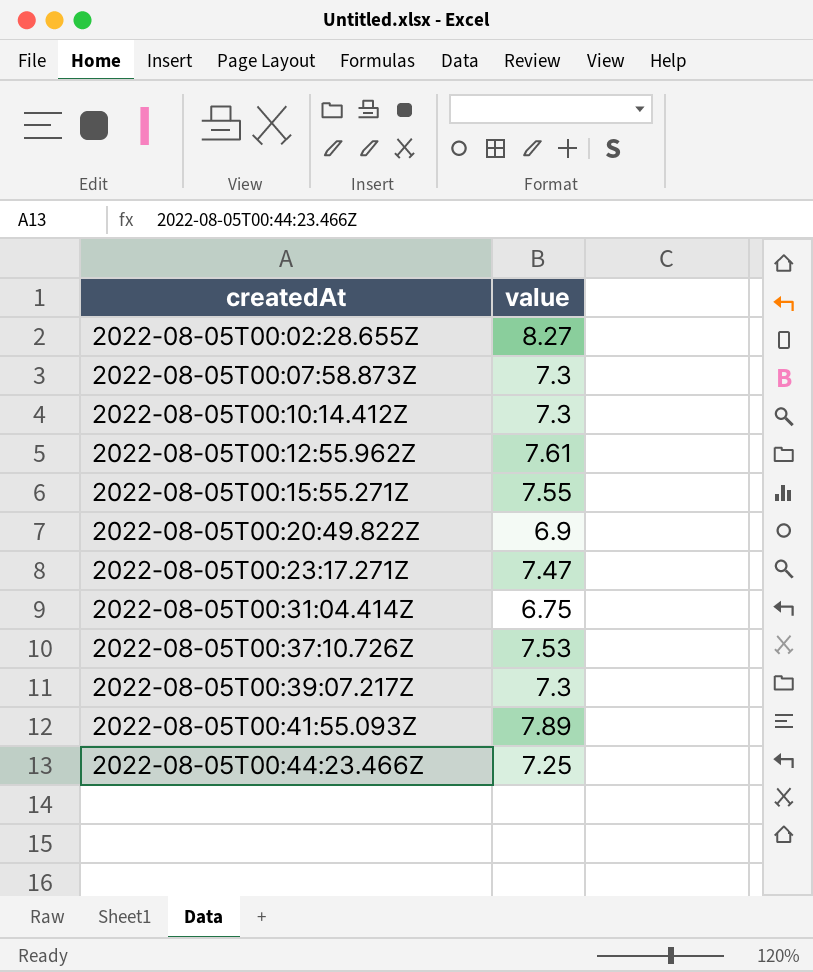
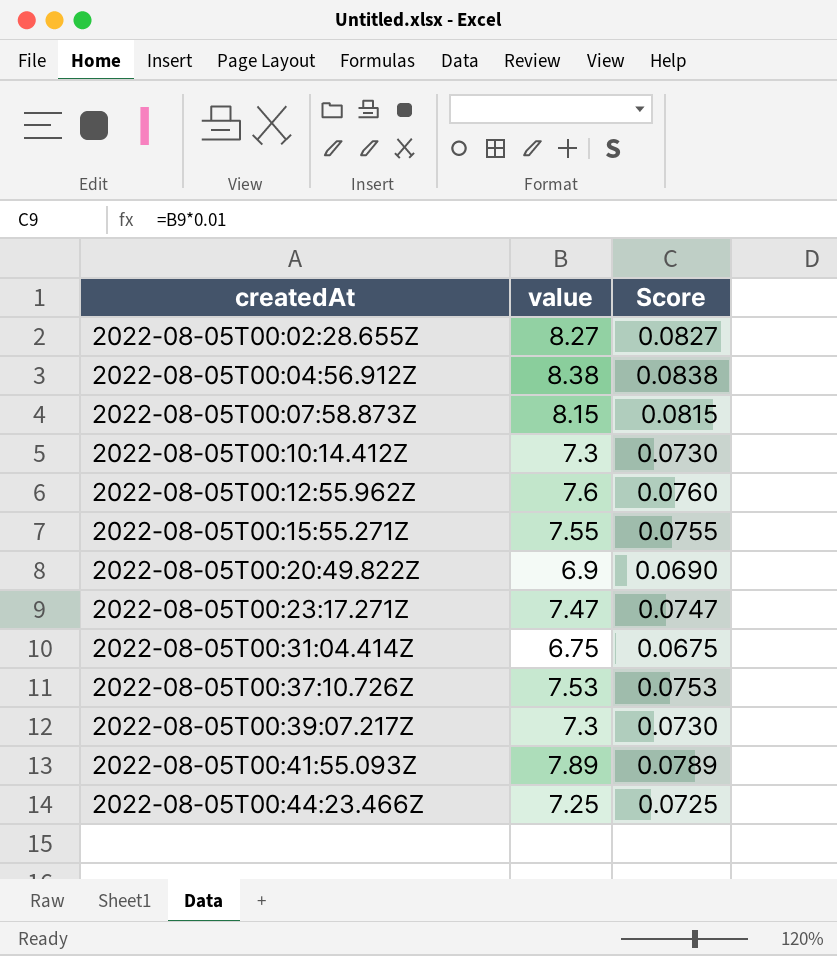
column Score | formula: none -> [value] * 0.01
row 2022-08-05T00:04:56.912Z: none -> 8.38 | 0.0838
2022-08-05T00:07:58.873Z | value: 7.3 -> 8.15
2022-08-05T00:12:55.962Z | value: 7.61 -> 7.6

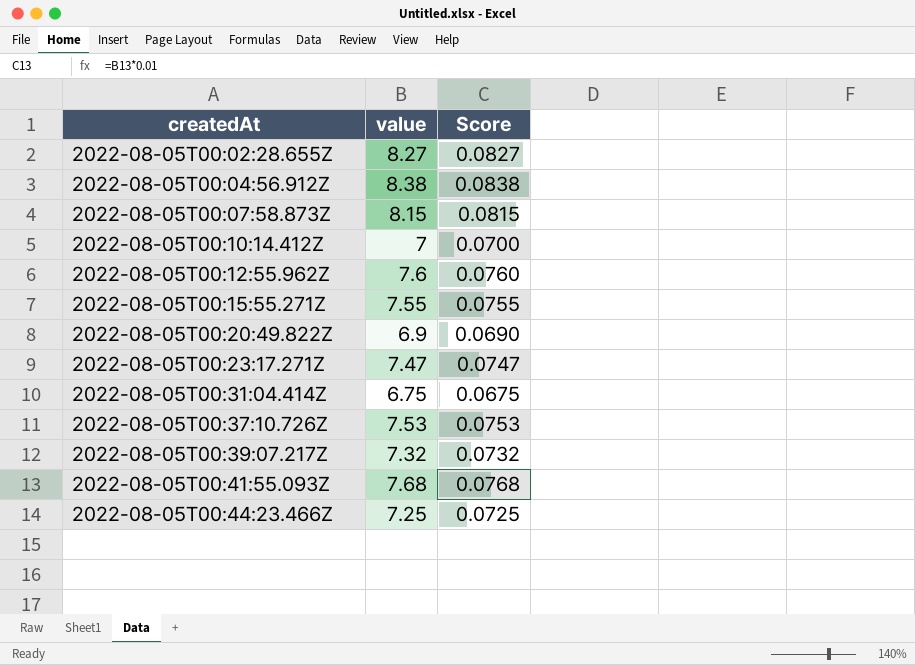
2022-08-05T00:10:14.412Z | value: 7.3 -> 7
2022-08-05T00:10:14.412Z | Score: 0.0730 -> 0.0700
2022-08-05T00:39:07.217Z | value: 7.3 -> 7.32
2022-08-05T00:39:07.217Z | Score: 0.0730 -> 0.0732
2022-08-05T00:41:55.093Z | value: 7.89 -> 7.68
2022-08-05T00:41:55.093Z | Score: 0.0789 -> 0.0768

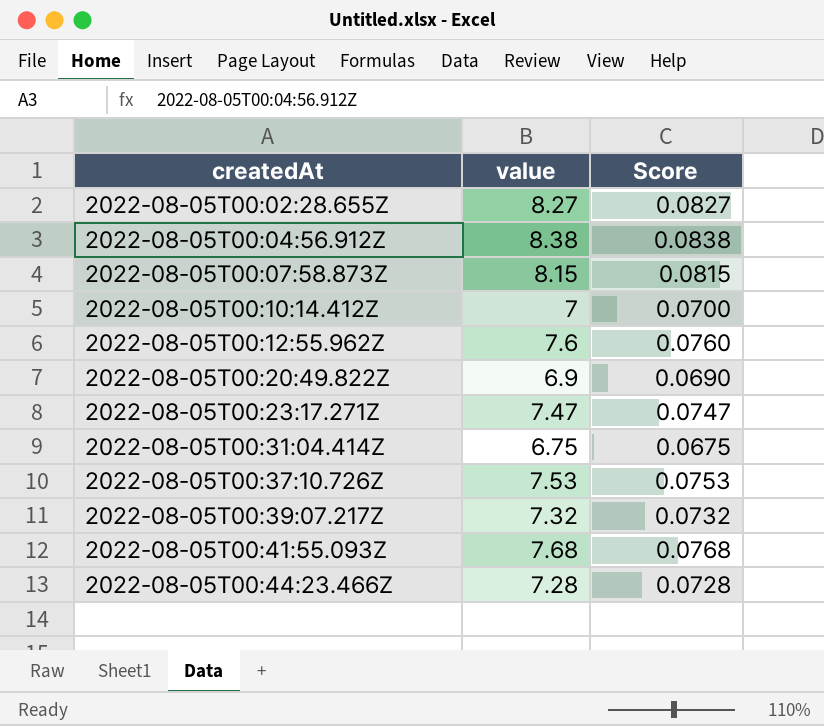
row 2022-08-05T00:15:55.271Z: 7.55 | 0.0755 -> none
2022-08-05T00:44:23.466Z | value: 7.25 -> 7.28
2022-08-05T00:44:23.466Z | Score: 0.0725 -> 0.0728

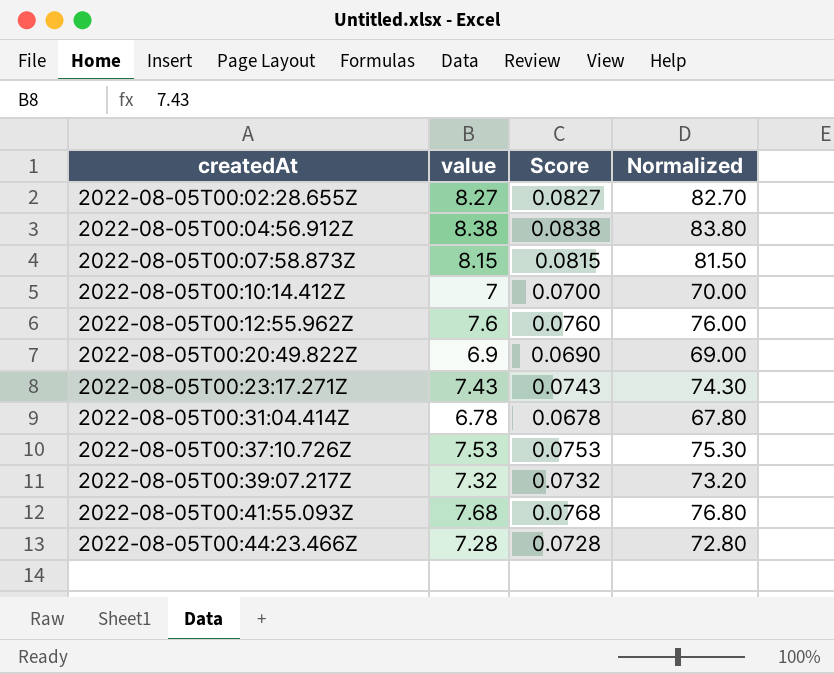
column Normalized | formula: none -> [value] * 10
2022-08-05T00:23:17.271Z | value: 7.47 -> 7.43
2022-08-05T00:23:17.271Z | Score: 0.0747 -> 0.0743
2022-08-05T00:31:04.414Z | value: 6.75 -> 6.78
2022-08-05T00:31:04.414Z | Score: 0.0675 -> 0.0678

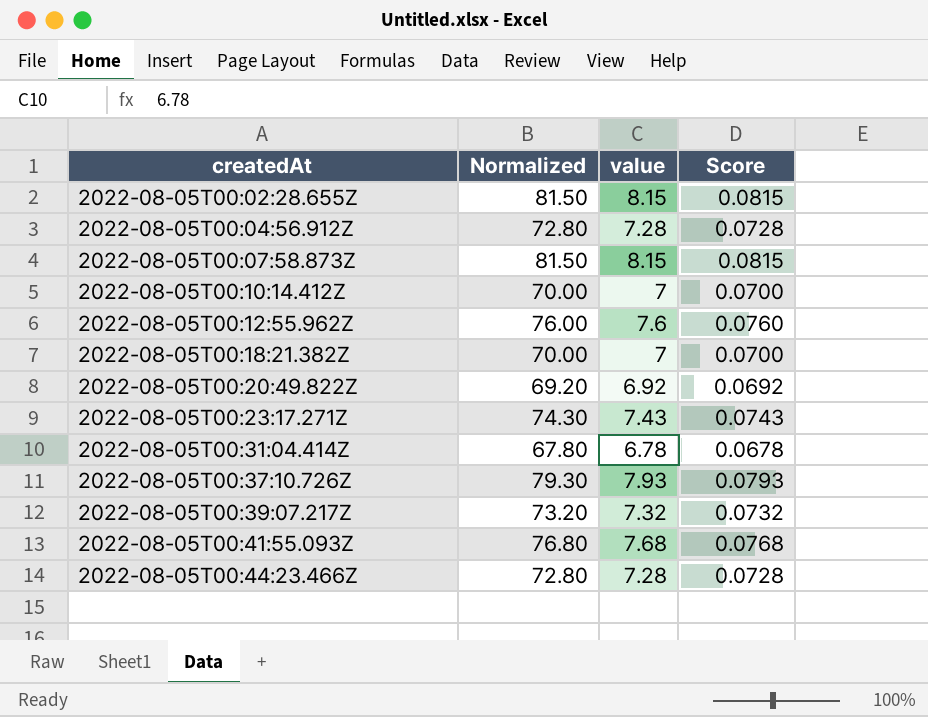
column Normalized | position: 4 -> 2
2022-08-05T00:02:28.655Z | Normalized: 82.70 -> 81.50
2022-08-05T00:02:28.655Z | value: 8.27 -> 8.15
2022-08-05T00:02:28.655Z | Score: 0.0827 -> 0.0815
2022-08-05T00:04:56.912Z | Normalized: 83.80 -> 72.80
2022-08-05T00:04:56.912Z | value: 8.38 -> 7.28
2022-08-05T00:04:56.912Z | Score: 0.0838 -> 0.0728
row 2022-08-05T00:18:21.382Z: none -> 70.00 | 7 | 0.0700
2022-08-05T00:20:49.822Z | Normalized: 69.00 -> 69.20
2022-08-05T00:20:49.822Z | value: 6.9 -> 6.92
2022-08-05T00:20:49.822Z | Score: 0.0690 -> 0.0692
2022-08-05T00:37:10.726Z | Normalized: 75.30 -> 79.30
2022-08-05T00:37:10.726Z | value: 7.53 -> 7.93
2022-08-05T00:37:10.726Z | Score: 0.0753 -> 0.0793

